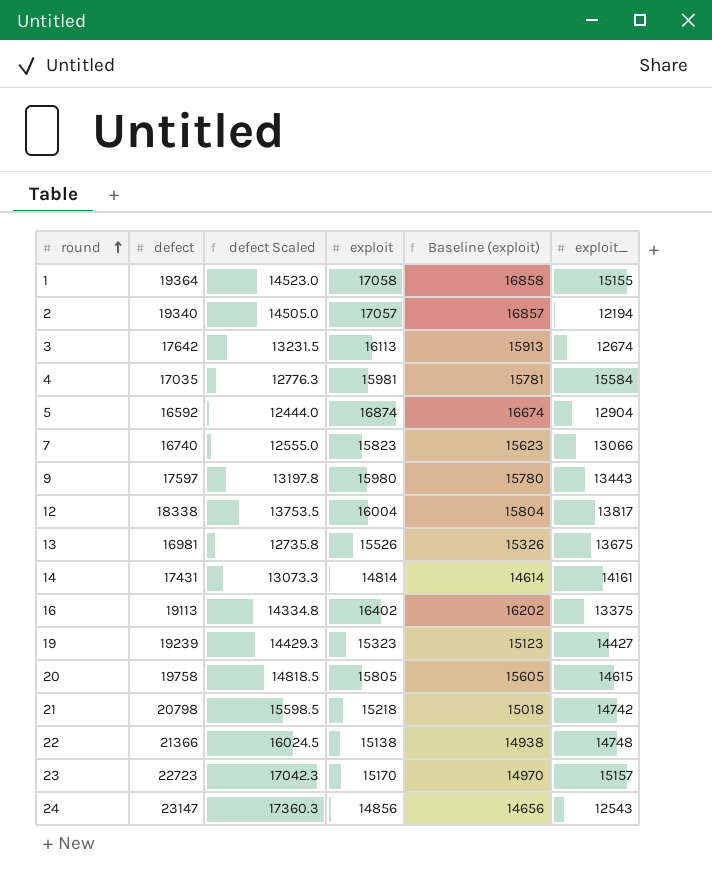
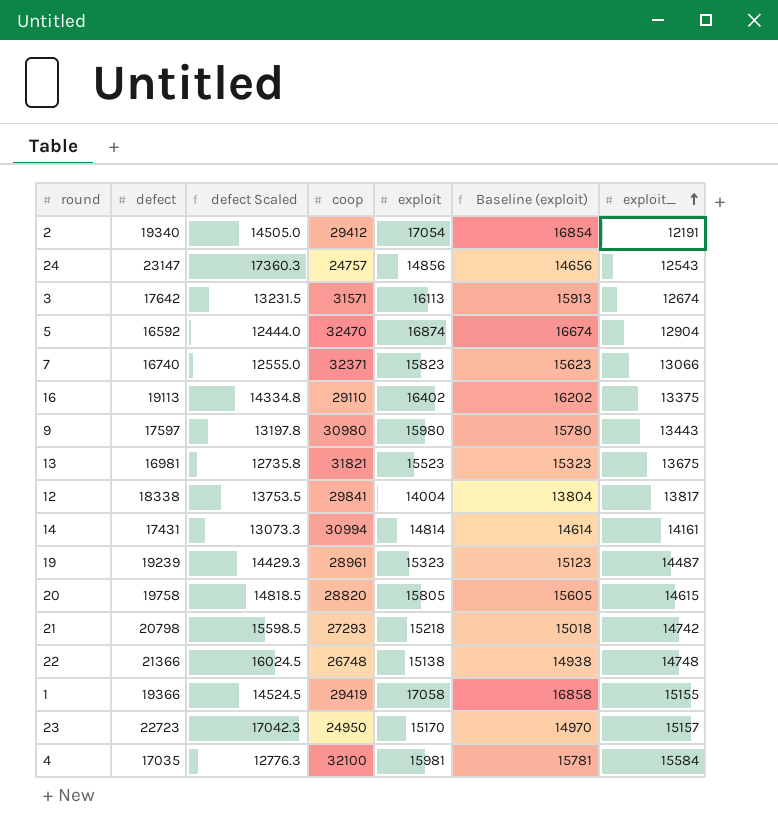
row order: round ascending -> exploit_ ascending
column coop | position: none -> 4
2 | exploit: 17057 -> 17054
2 | Baseline (exploit): 16857 -> 16854
2 | exploit_: 12194 -> 12191
13 | exploit: 15526 -> 15523
13 | Baseline (exploit): 15326 -> 15323
12 | exploit: 16004 -> 14004
12 | Baseline (exploit): 15804 -> 13804
19 | exploit_: 14427 -> 14487
1 | defect: 19364 -> 19366
1 | defect Scaled: 14523.0 -> 14524.5

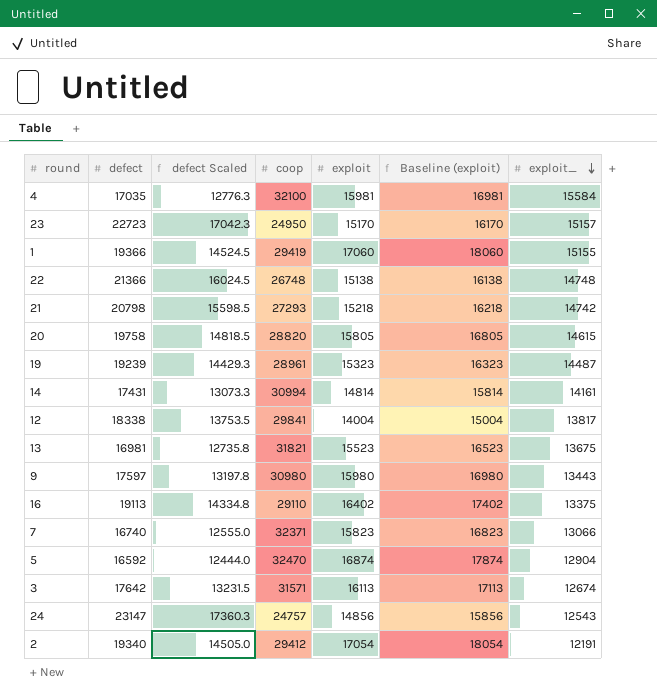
row order: exploit_ ascending -> exploit_ descending
column Baseline (exploit) | formula: [exploit] - 200 -> [exploit] + 1000
1 | exploit: 17058 -> 17060

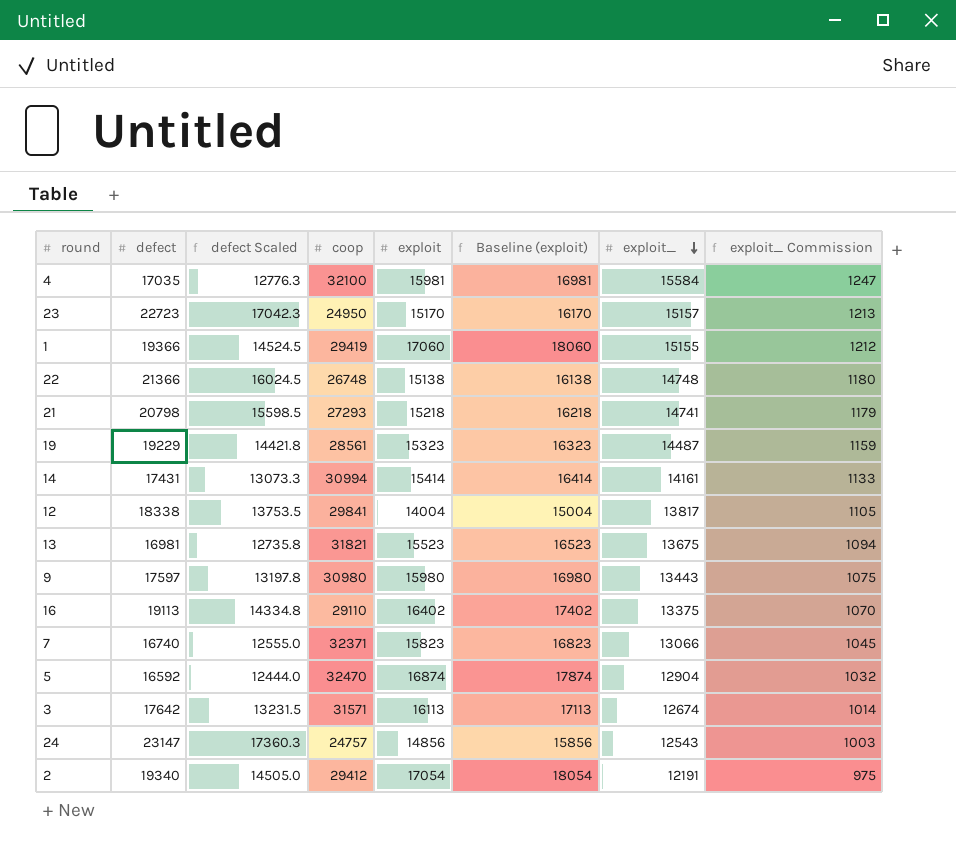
column exploit_ Commission | formula: none -> [exploit_] * 0.08
row 20: 19758 | 14818.5 | 28820 | 15805 | 16805 | 14615 -> none
21 | exploit_: 14742 -> 14741
19 | defect: 19239 -> 19229
19 | defect Scaled: 14429.3 -> 14421.8
19 | coop: 28961 -> 28561
14 | exploit: 14814 -> 15414
14 | Baseline (exploit): 15814 -> 16414

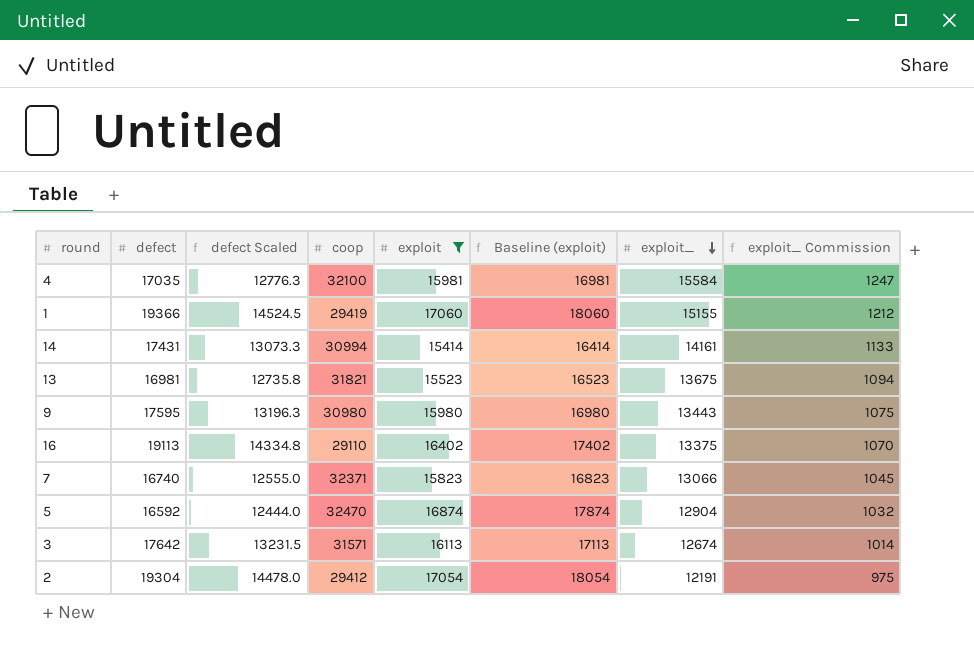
filter: none -> exploit >= 15414
9 | defect: 17597 -> 17595
9 | defect Scaled: 13197.8 -> 13196.3
2 | defect: 19340 -> 19304
2 | defect Scaled: 14505.0 -> 14478.0

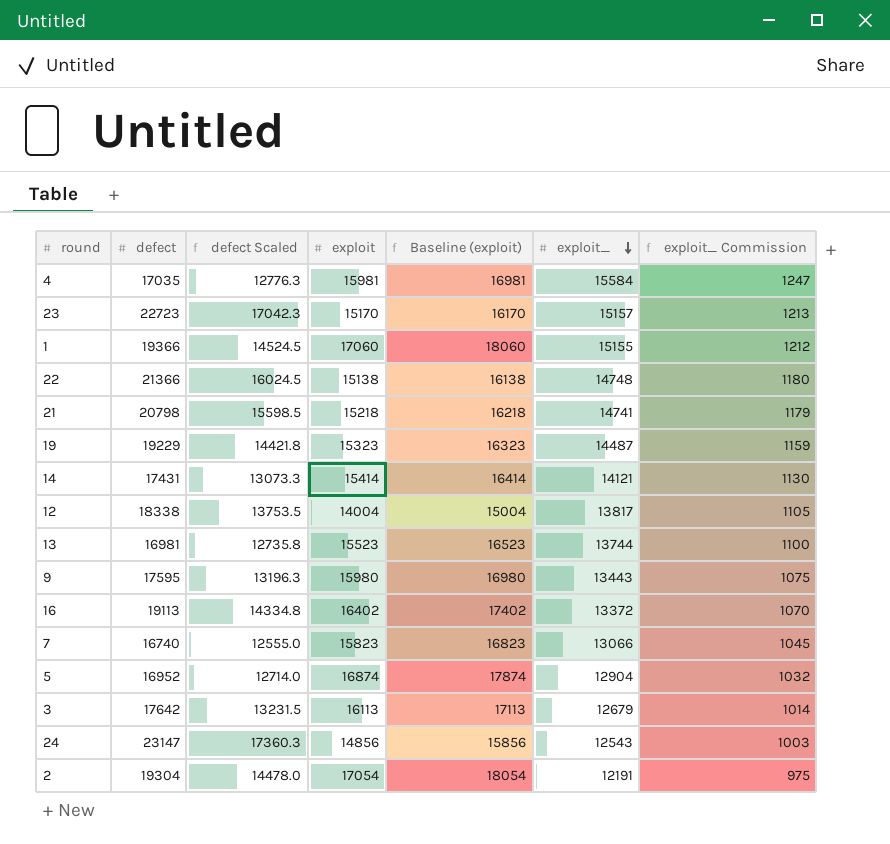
filter: exploit >= 15414 -> none
column coop | position: 4 -> none
14 | exploit_: 14161 -> 14121
14 | exploit_ Commission: 1133 -> 1130
13 | exploit_: 13675 -> 13744
13 | exploit_ Commission: 1094 -> 1100
16 | exploit_: 13375 -> 13372
5 | defect: 16592 -> 16952
5 | defect Scaled: 12444.0 -> 12714.0
3 | exploit_: 12674 -> 12679

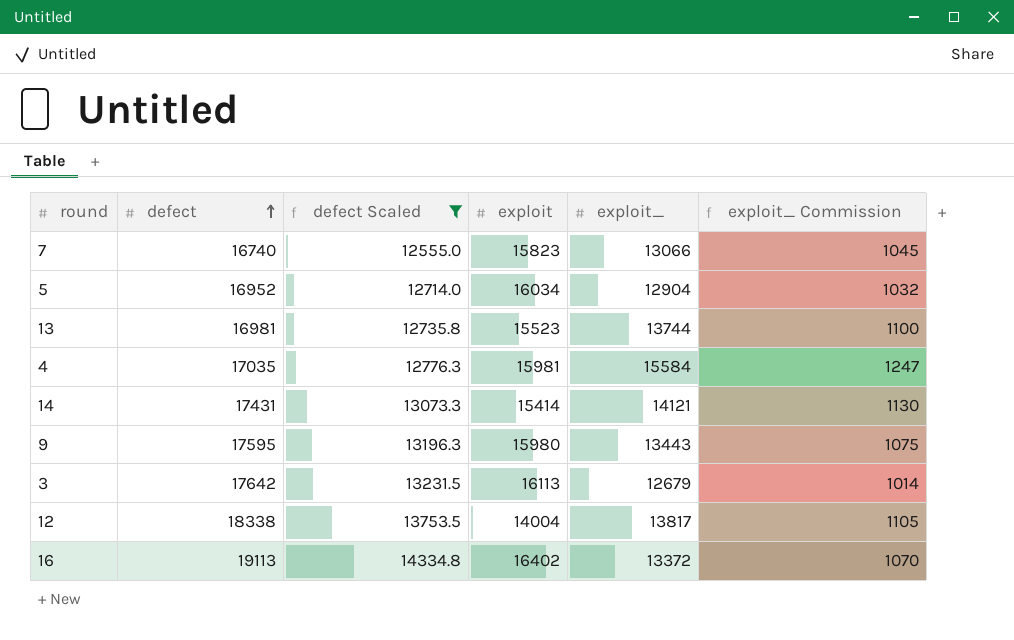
filter: none -> defect Scaled <= 14334.8
row order: exploit_ descending -> defect ascending
column Baseline (exploit) | formula: [exploit] + 1000 -> none
5 | exploit: 16874 -> 16034

